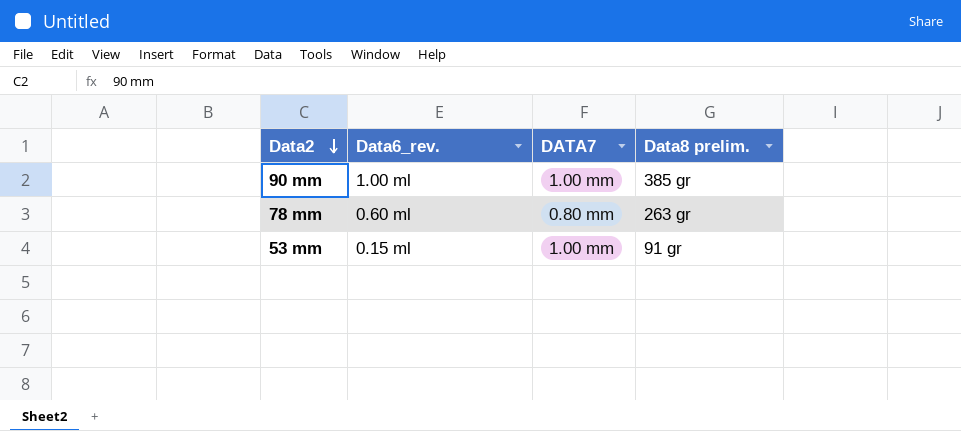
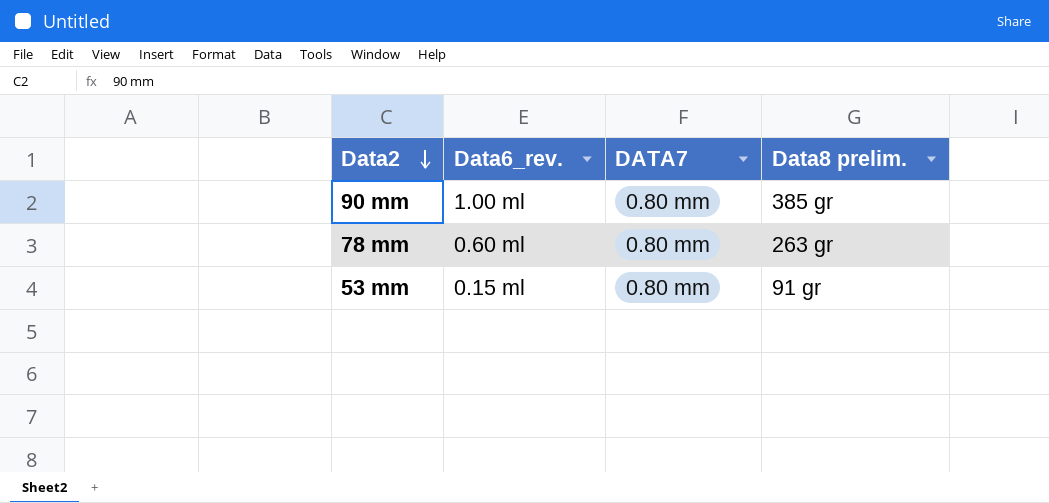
90 mm | DATA7: 1.00 mm -> 0.80 mm
53 mm | DATA7: 1.00 mm -> 0.80 mm

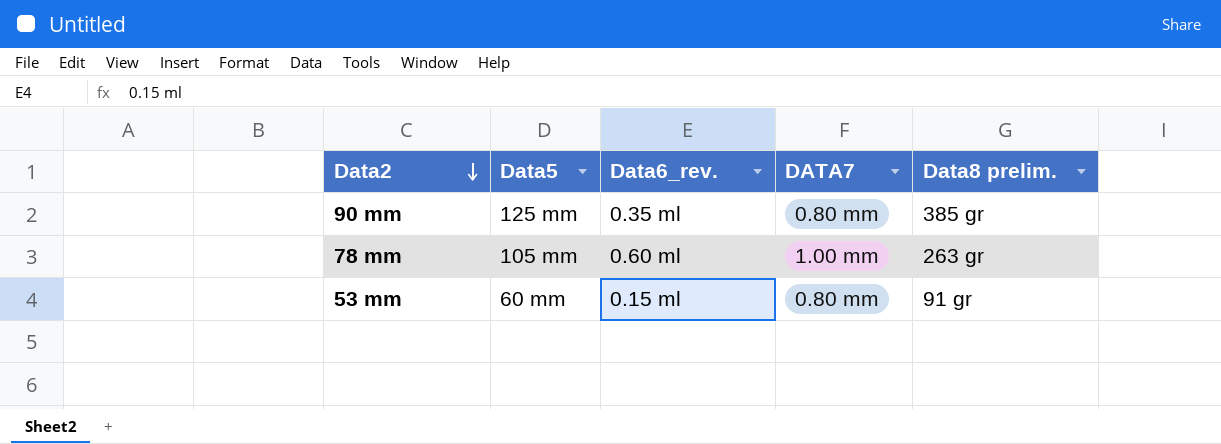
column Data5 | position: none -> 2
90 mm | Data6_rev.: 1.00 ml -> 0.35 ml
78 mm | DATA7: 0.80 mm -> 1.00 mm

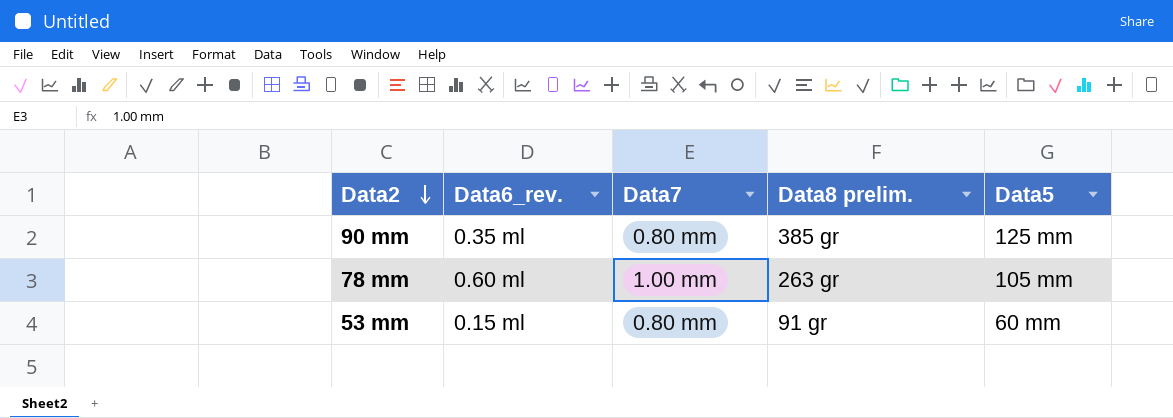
column name: DATA7 -> Data7
column Data5 | position: 2 -> 5

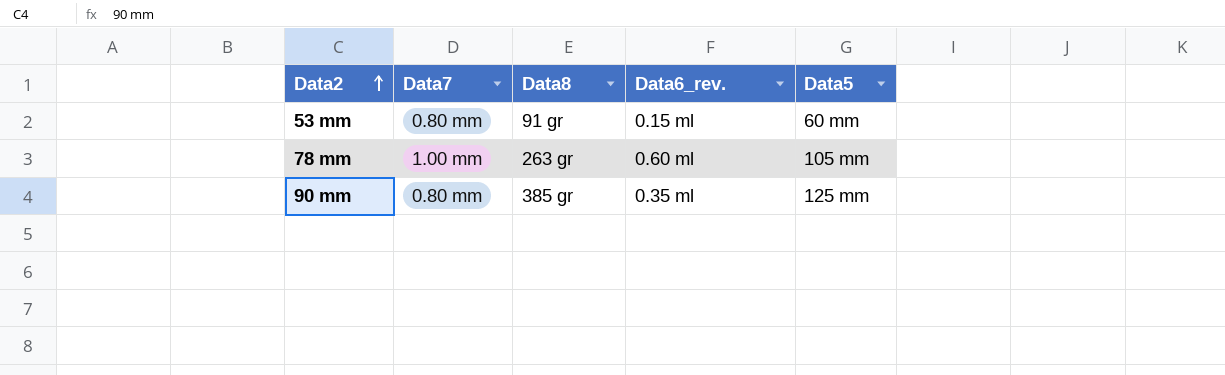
row order: Data2 descending -> Data2 ascending
column name: Data8 prelim. -> Data8
column Data6_rev. | position: 2 -> 4

